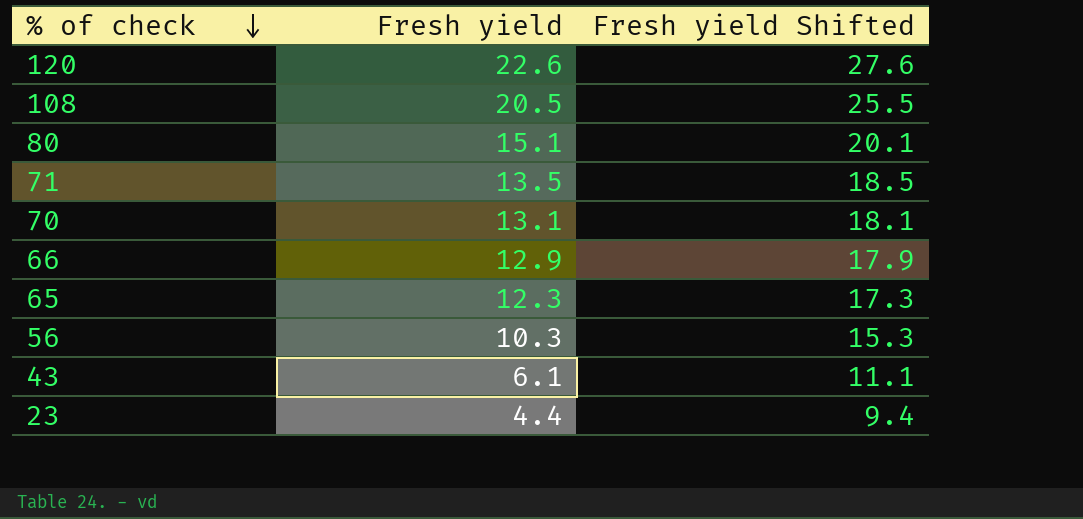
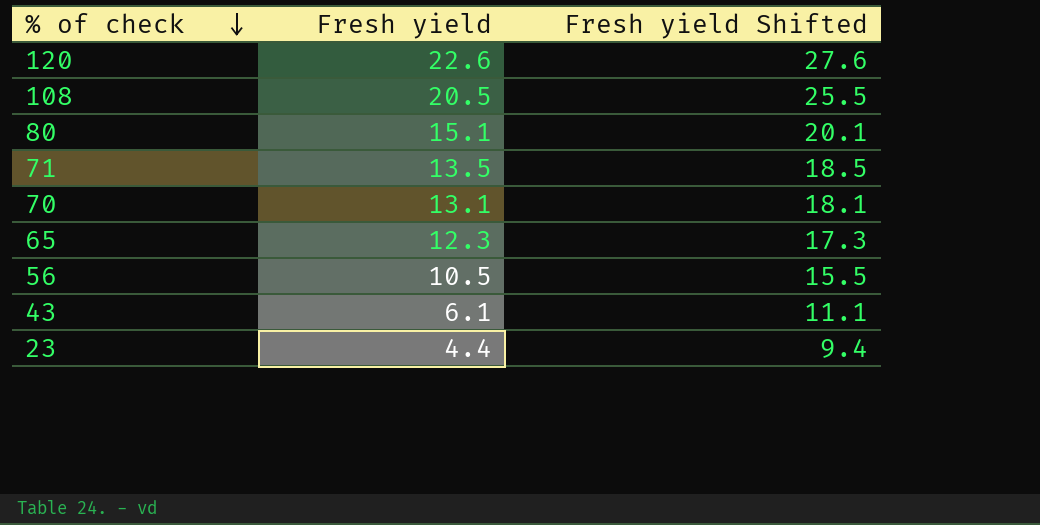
row 66: 12.9 | 17.9 -> none
56 | Fresh yield: 10.3 -> 10.5
56 | Fresh yield Shifted: 15.3 -> 15.5

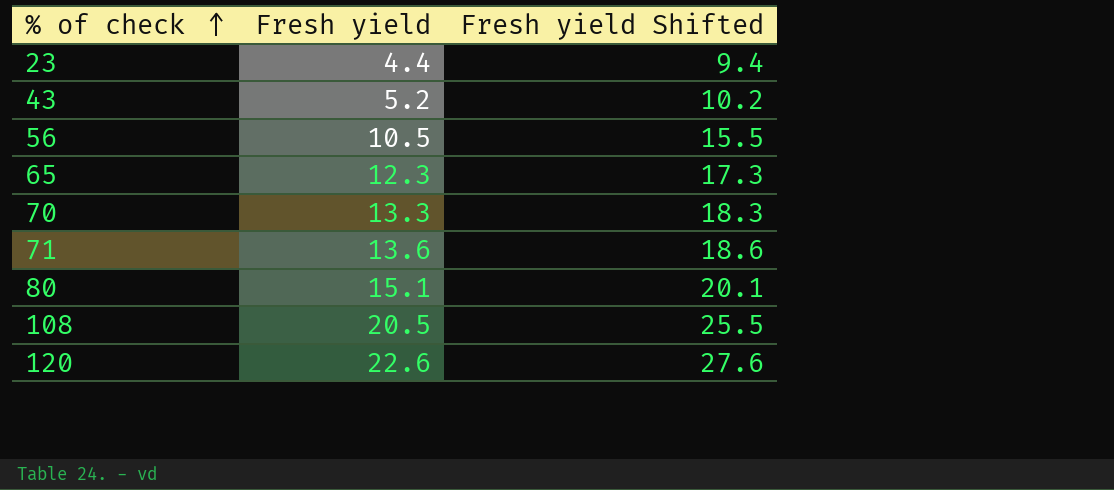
row order: % of check descending -> % of check ascending
43 | Fresh yield: 6.1 -> 5.2
43 | Fresh yield Shifted: 11.1 -> 10.2
70 | Fresh yield: 13.1 -> 13.3
70 | Fresh yield Shifted: 18.1 -> 18.3
71 | Fresh yield: 13.5 -> 13.6
71 | Fresh yield Shifted: 18.5 -> 18.6

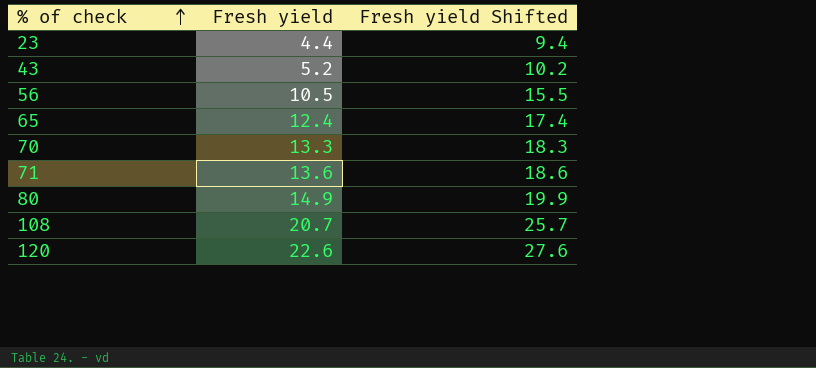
65 | Fresh yield: 12.3 -> 12.4
65 | Fresh yield Shifted: 17.3 -> 17.4
80 | Fresh yield: 15.1 -> 14.9
80 | Fresh yield Shifted: 20.1 -> 19.9
108 | Fresh yield: 20.5 -> 20.7
108 | Fresh yield Shifted: 25.5 -> 25.7

